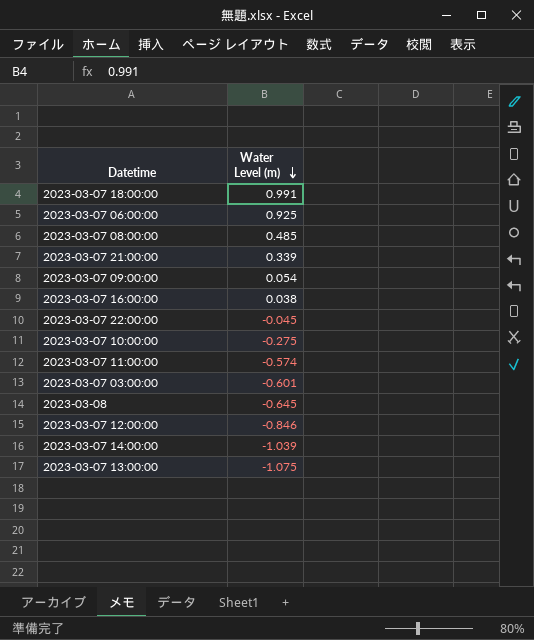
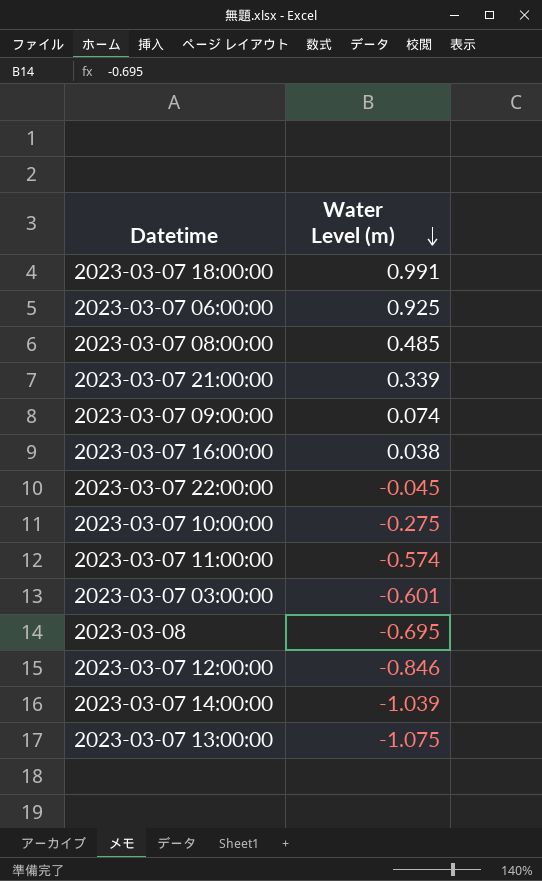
2023-03-07 09:00:00 | Water Level (m): 0.054 -> 0.074
2023-03-08 | Water Level (m): -0.645 -> -0.695

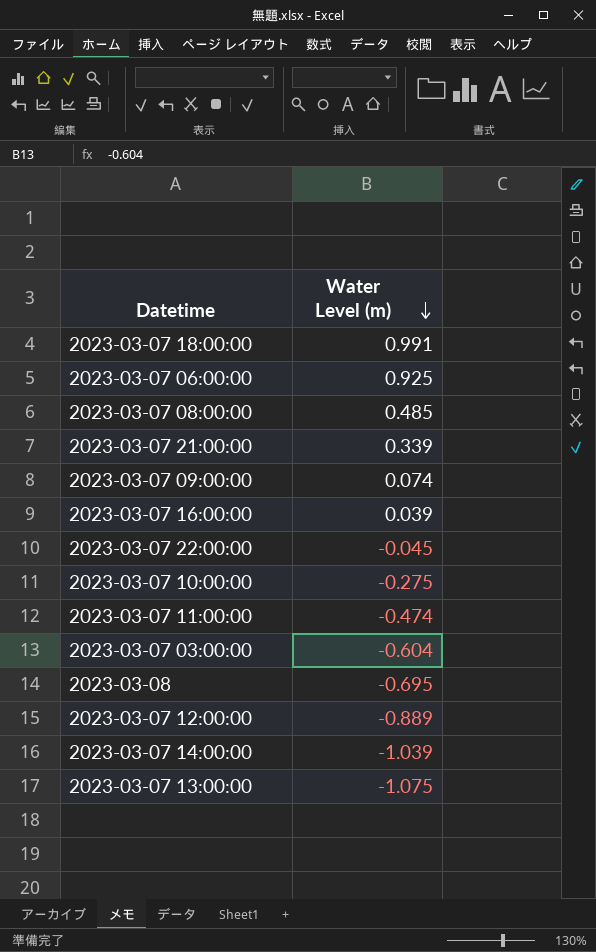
2023-03-07 16:00:00 | Water Level (m): 0.038 -> 0.039
2023-03-07 11:00:00 | Water Level (m): -0.574 -> -0.474
2023-03-07 03:00:00 | Water Level (m): -0.601 -> -0.604
2023-03-07 12:00:00 | Water Level (m): -0.846 -> -0.889

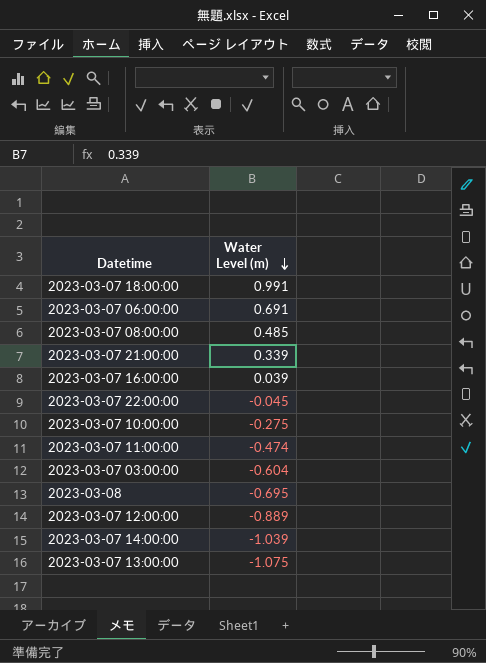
row 2023-03-07 09:00:00: 0.074 -> none
2023-03-07 06:00:00 | Water Level (m): 0.925 -> 0.691

